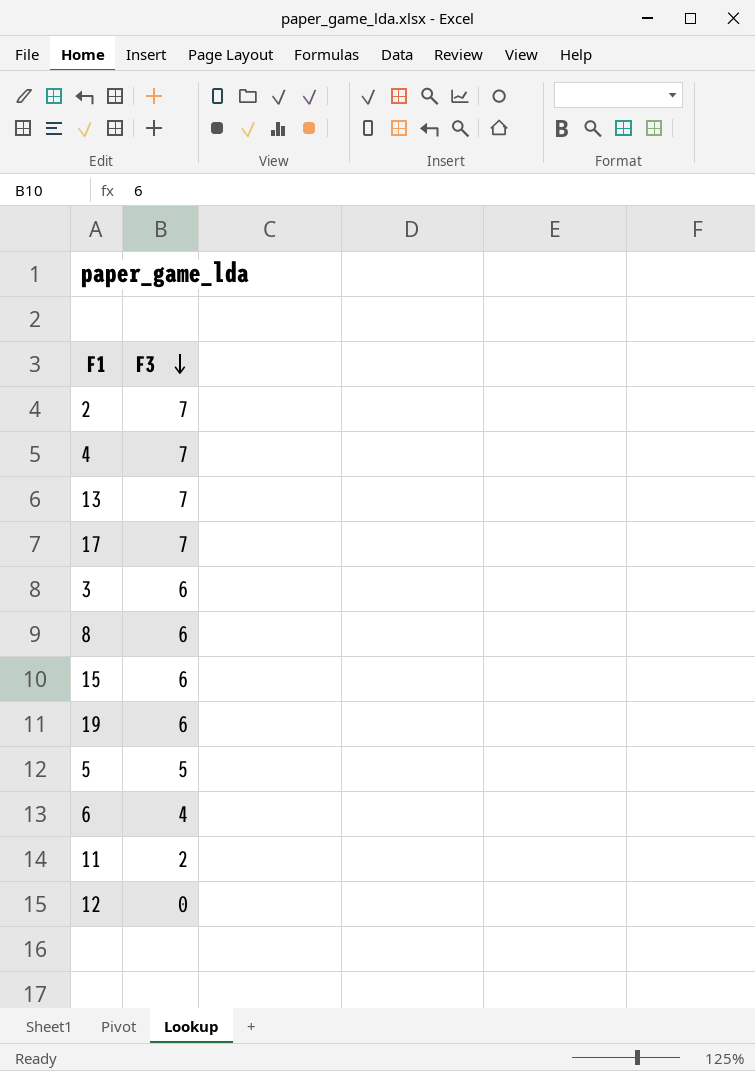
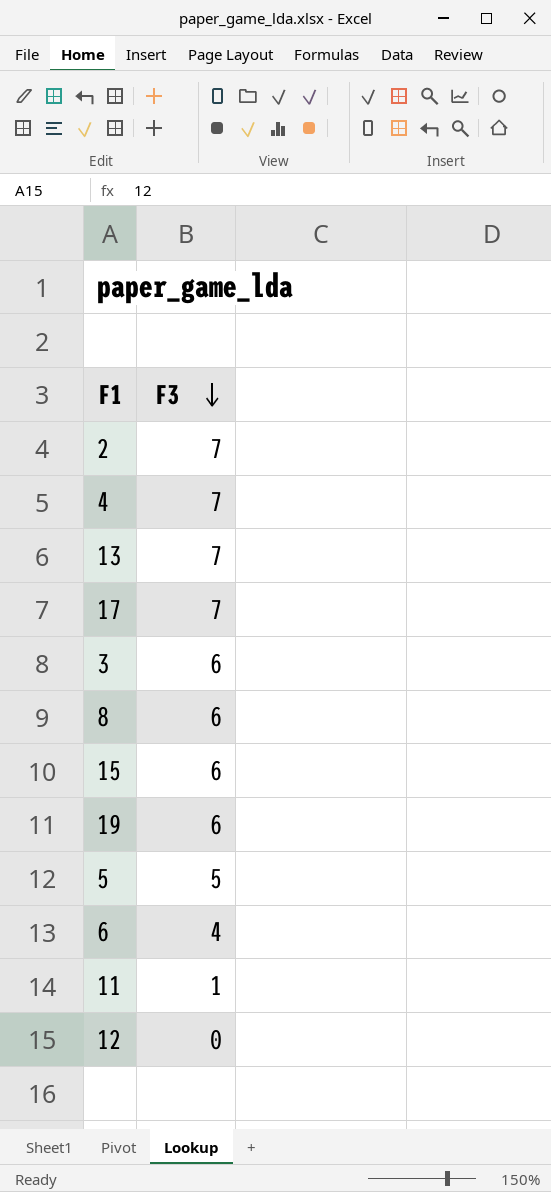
11 | F3: 2 -> 1

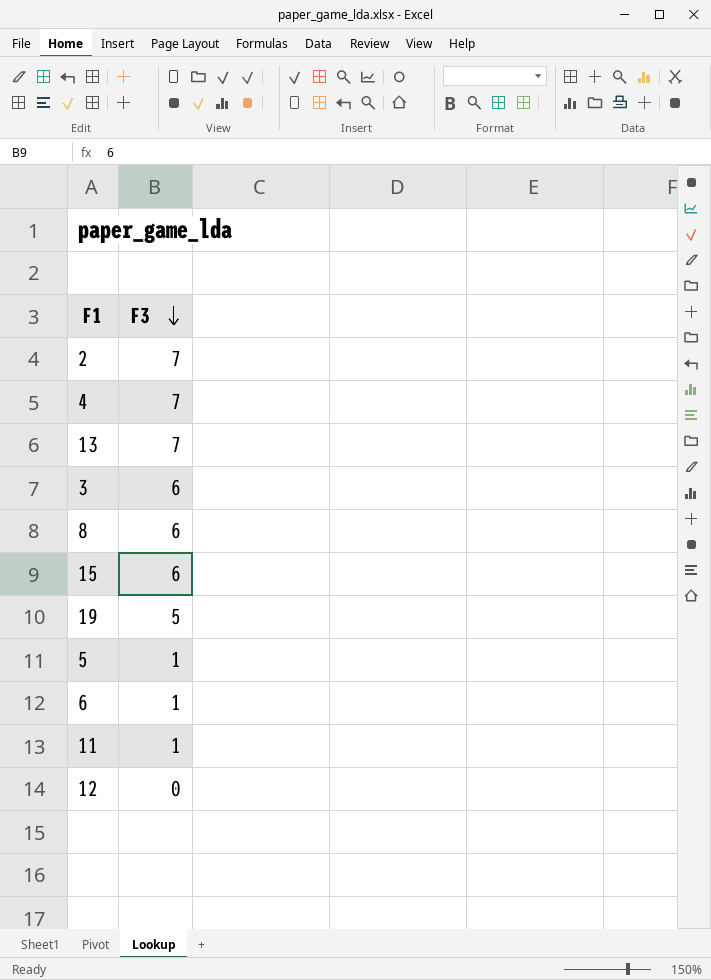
row 17: 7 -> none
19 | F3: 6 -> 5
5 | F3: 5 -> 1
6 | F3: 4 -> 1

